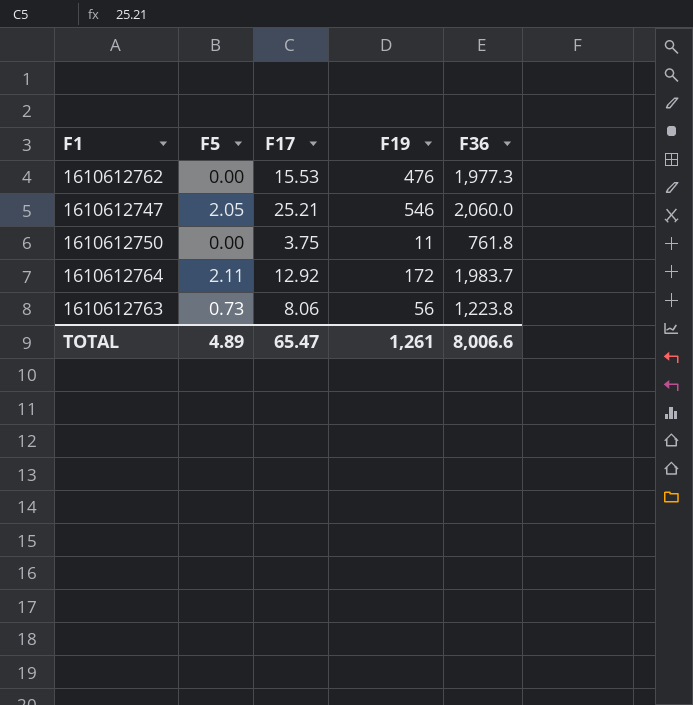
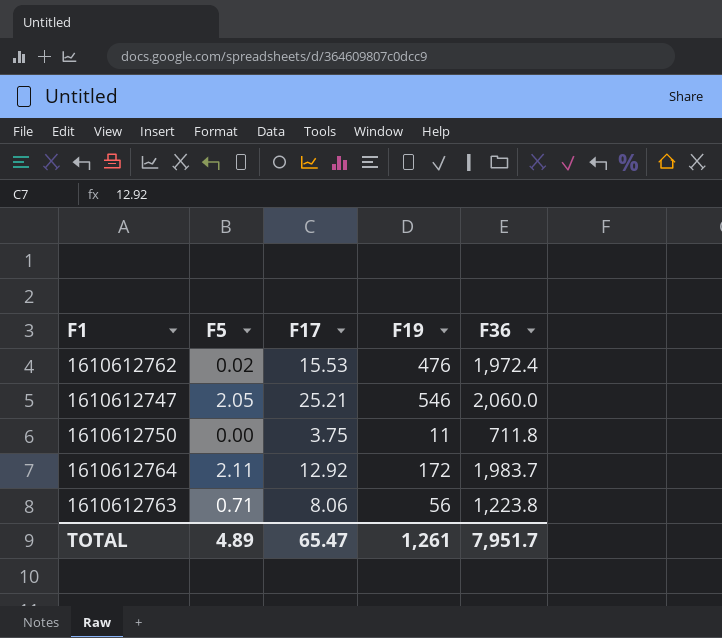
1610612762 | F5: 0.00 -> 0.02
1610612762 | F36: 1,977.3 -> 1,972.4
1610612750 | F36: 761.8 -> 711.8
1610612763 | F5: 0.73 -> 0.71
TOTAL | F36: 8,006.6 -> 7,951.7

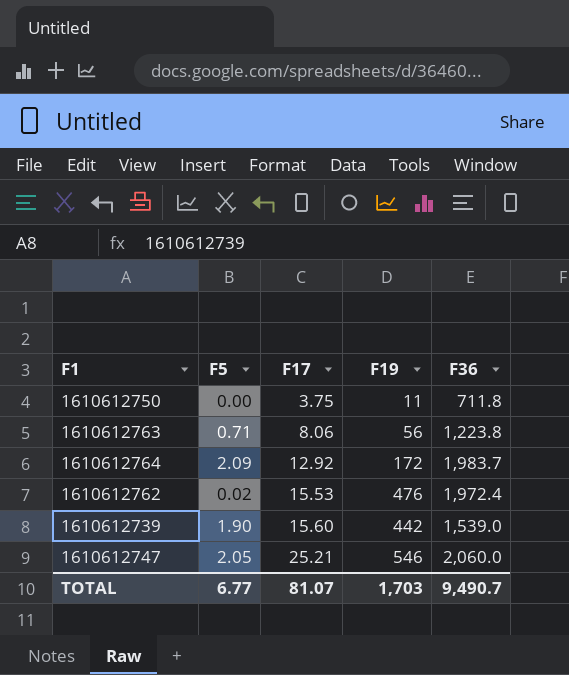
row order: none -> F17 ascending
1610612764 | F5: 2.11 -> 2.09
row 1610612739: none -> 1.90 | 15.60 | 442 | 1,539.0
TOTAL | F5: 4.89 -> 6.77
TOTAL | F17: 65.47 -> 81.07
TOTAL | F19: 1,261 -> 1,703
TOTAL | F36: 7,951.7 -> 9,490.7

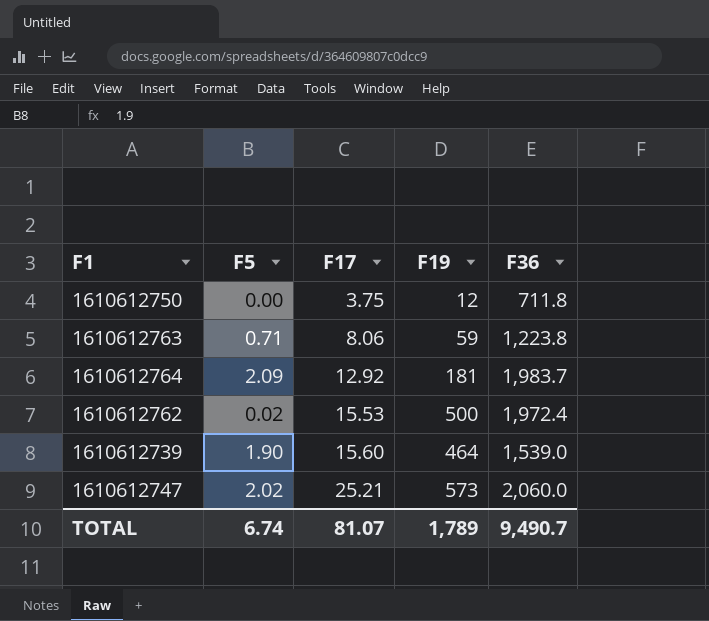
1610612750 | F19: 11 -> 12
1610612763 | F19: 56 -> 59
1610612764 | F19: 172 -> 181
1610612762 | F19: 476 -> 500
1610612739 | F19: 442 -> 464
1610612747 | F5: 2.05 -> 2.02
1610612747 | F19: 546 -> 573
TOTAL | F5: 6.77 -> 6.74
TOTAL | F19: 1,703 -> 1,789

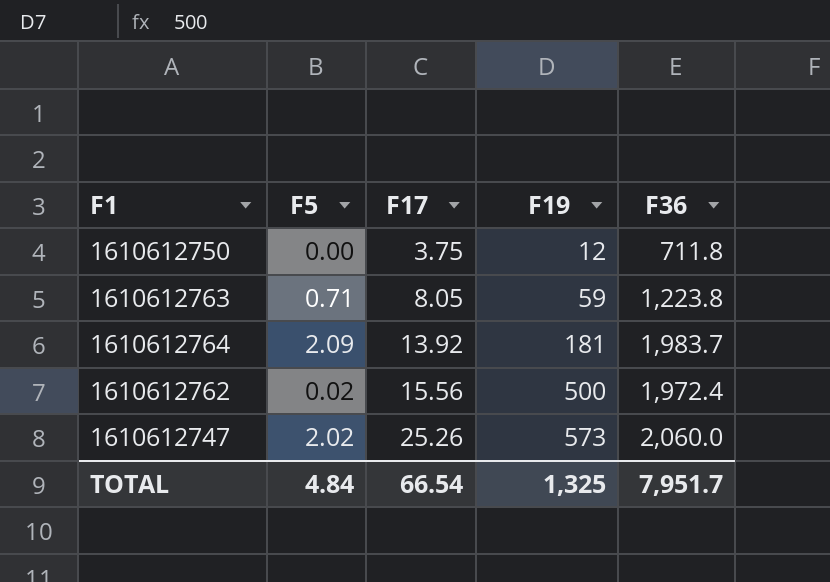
row 1610612739: 1.90 | 15.60 | 464 | 1,539.0 -> none
1610612763 | F17: 8.06 -> 8.05
1610612764 | F17: 12.92 -> 13.92
1610612762 | F17: 15.53 -> 15.56
1610612747 | F17: 25.21 -> 25.26
TOTAL | F5: 6.74 -> 4.84
TOTAL | F17: 81.07 -> 66.54
TOTAL | F19: 1,789 -> 1,325
TOTAL | F36: 9,490.7 -> 7,951.7

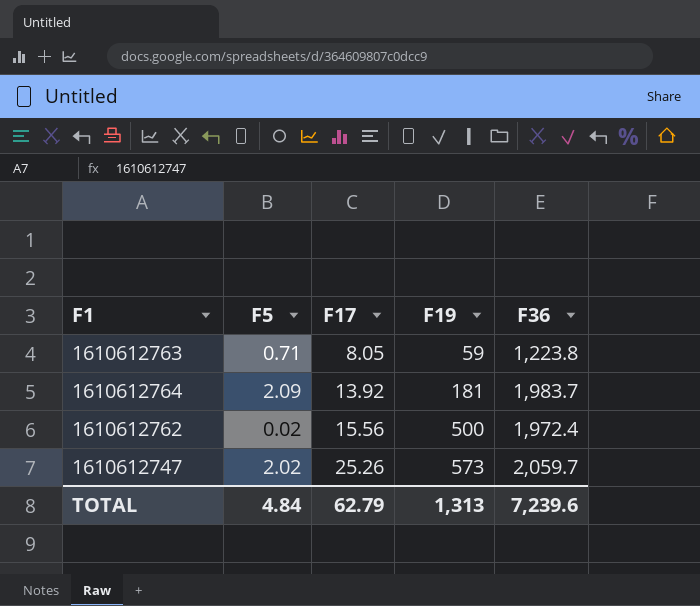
row 1610612750: 0.00 | 3.75 | 12 | 711.8 -> none
1610612747 | F36: 2,060.0 -> 2,059.7
TOTAL | F17: 66.54 -> 62.79
TOTAL | F19: 1,325 -> 1,313
TOTAL | F36: 7,951.7 -> 7,239.6

